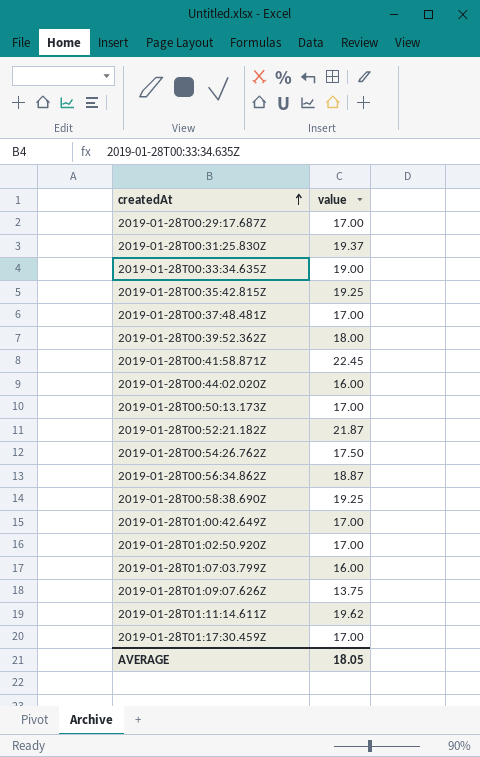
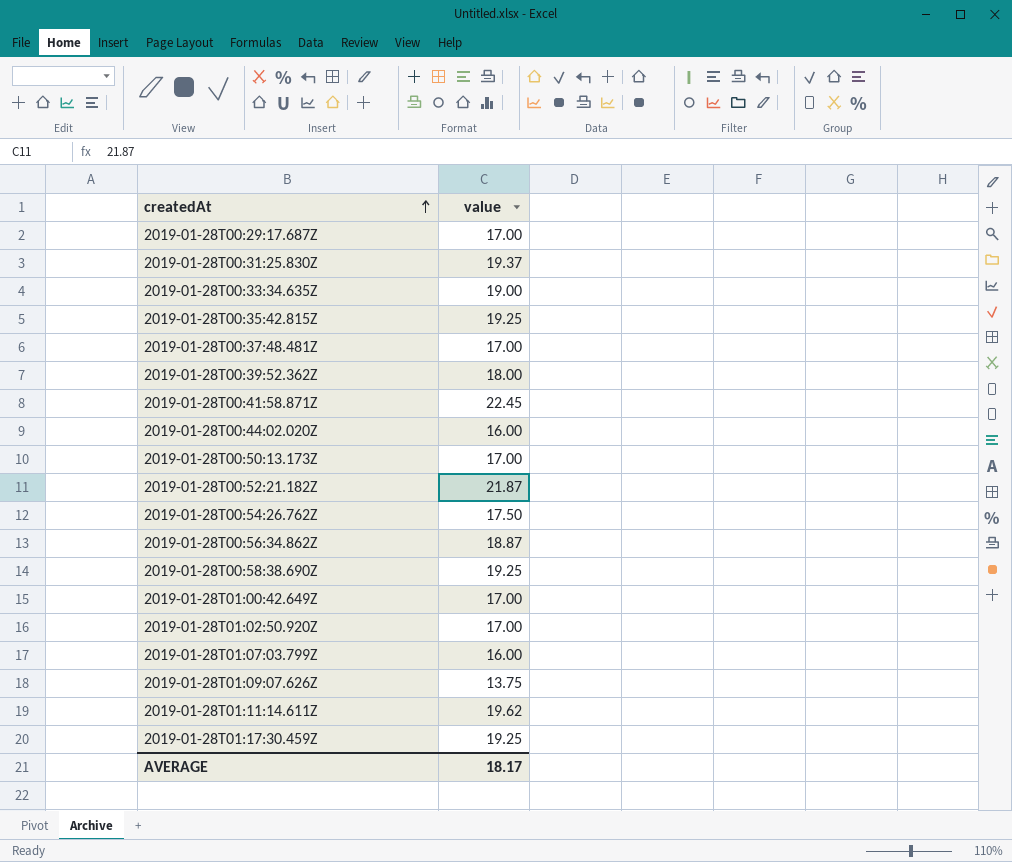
2019-01-28T01:17:30.459Z | value: 17.00 -> 19.25
AVERAGE | value: 18.05 -> 18.17

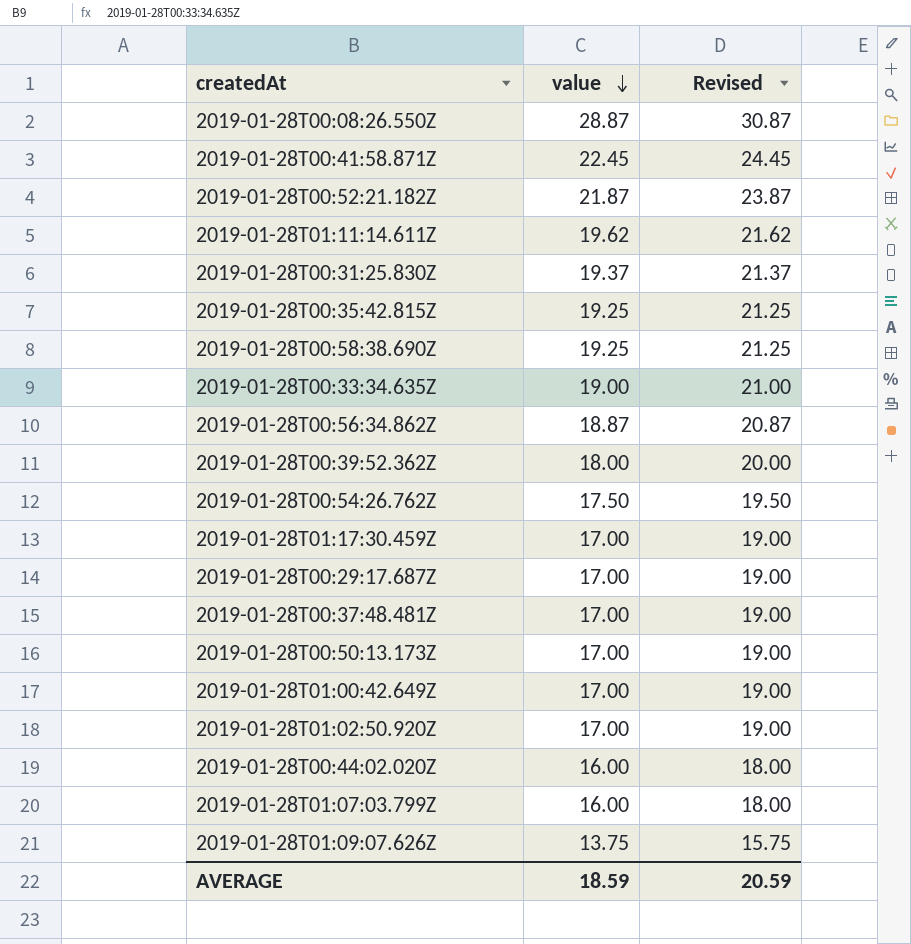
row order: createdAt ascending -> value descending
column Revised | formula: none -> [value] + 2
row 2019-01-28T00:08:26.550Z: none -> 28.87 | 30.87
2019-01-28T01:17:30.459Z | value: 19.25 -> 17.00
AVERAGE | value: 18.17 -> 18.59

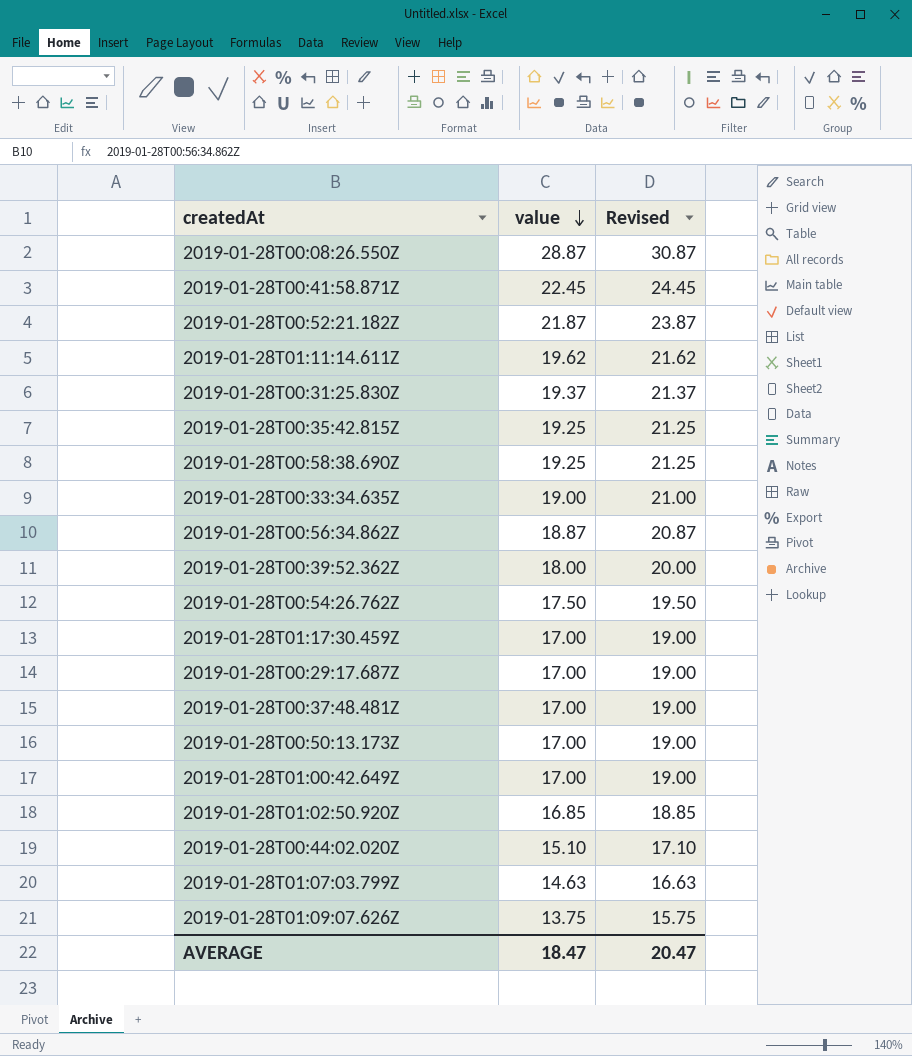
2019-01-28T01:02:50.920Z | value: 17.00 -> 16.85
2019-01-28T01:02:50.920Z | Revised: 19.00 -> 18.85
2019-01-28T00:44:02.020Z | value: 16.00 -> 15.10
2019-01-28T00:44:02.020Z | Revised: 18.00 -> 17.10
2019-01-28T01:07:03.799Z | value: 16.00 -> 14.63
2019-01-28T01:07:03.799Z | Revised: 18.00 -> 16.63
AVERAGE | value: 18.59 -> 18.47
AVERAGE | Revised: 20.59 -> 20.47

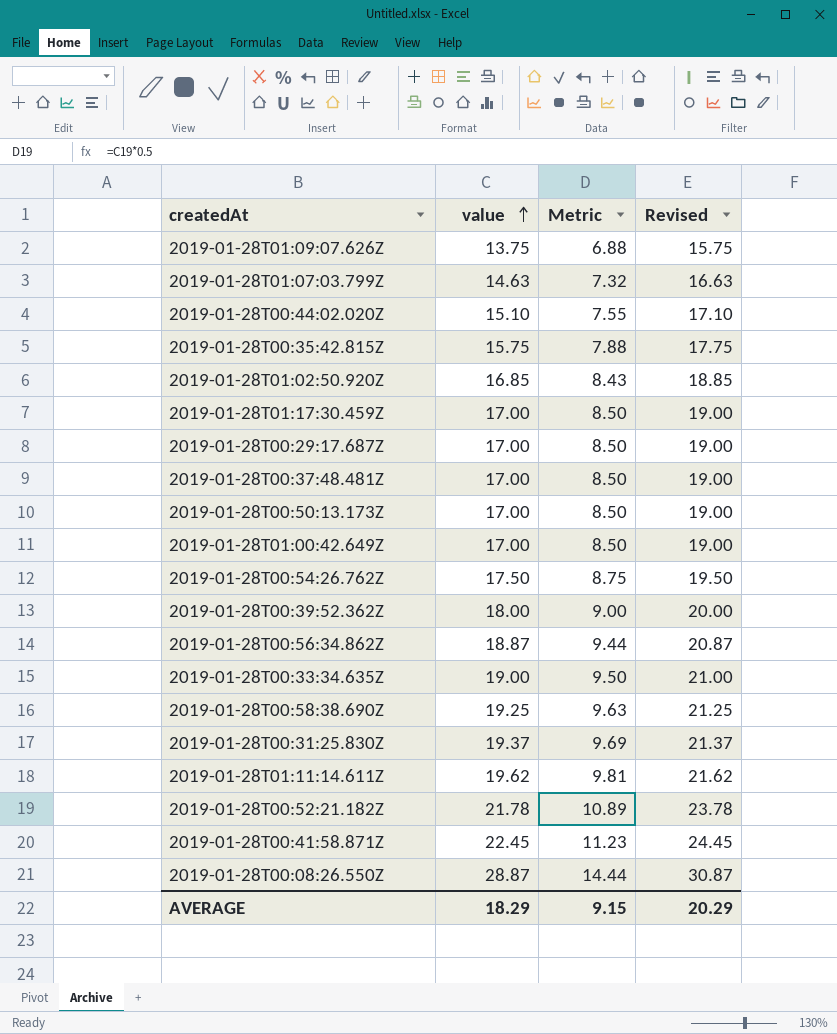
row order: value descending -> value ascending
column Metric | formula: none -> [value] * 0.5
2019-01-28T00:35:42.815Z | value: 19.25 -> 15.75
2019-01-28T00:35:42.815Z | Revised: 21.25 -> 17.75
2019-01-28T00:52:21.182Z | value: 21.87 -> 21.78
2019-01-28T00:52:21.182Z | Revised: 23.87 -> 23.78
AVERAGE | value: 18.47 -> 18.29
AVERAGE | Revised: 20.47 -> 20.29

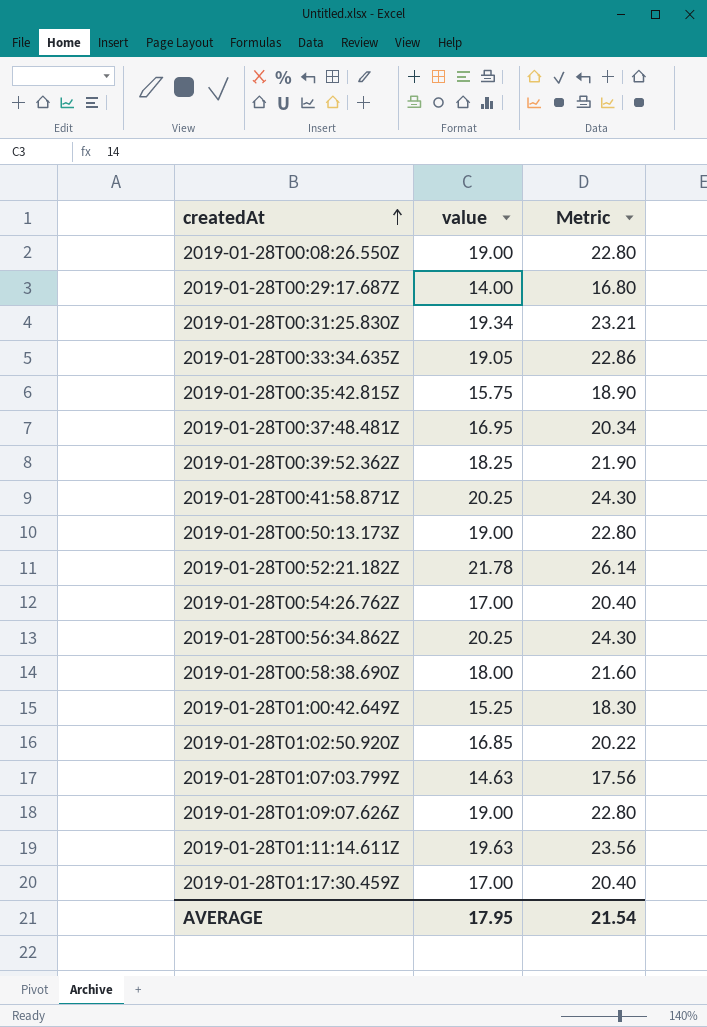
row order: value ascending -> createdAt ascending
column Revised | formula: [value] + 2 -> none
column Metric | formula: [value] * 0.5 -> [value] * 1.2
row 2019-01-28T00:44:02.020Z: 15.10 | 7.55 | 17.10 -> none
2019-01-28T00:08:26.550Z | value: 28.87 -> 19.00
2019-01-28T00:29:17.687Z | value: 17.00 -> 14.00
2019-01-28T00:31:25.830Z | value: 19.37 -> 19.34
2019-01-28T00:33:34.635Z | value: 19.00 -> 19.05
2019-01-28T00:37:48.481Z | value: 17.00 -> 16.95
2019-01-28T00:39:52.362Z | value: 18.00 -> 18.25
2019-01-28T00:41:58.871Z | value: 22.45 -> 20.25
2019-01-28T00:50:13.173Z | value: 17.00 -> 19.00
2019-01-28T00:54:26.762Z | value: 17.50 -> 17.00
2019-01-28T00:56:34.862Z | value: 18.87 -> 20.25
2019-01-28T00:58:38.690Z | value: 19.25 -> 18.00
2019-01-28T01:00:42.649Z | value: 17.00 -> 15.25
2019-01-28T01:09:07.626Z | value: 13.75 -> 19.00
2019-01-28T01:11:14.611Z | value: 19.62 -> 19.63
AVERAGE | value: 18.29 -> 17.95
AVERAGE | Metric: 9.15 -> 21.54

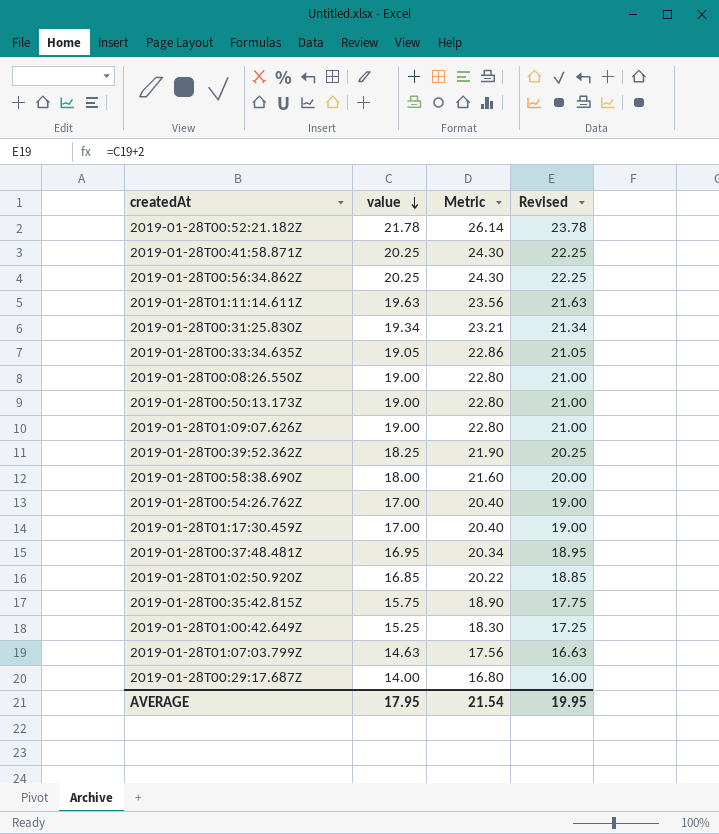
row order: createdAt ascending -> value descending
column Revised | formula: none -> [value] + 2

